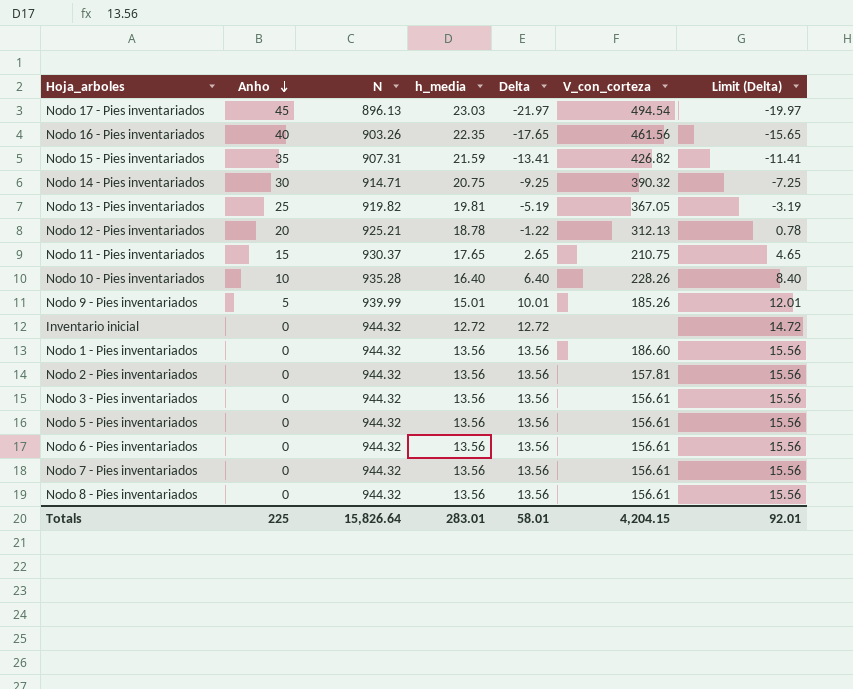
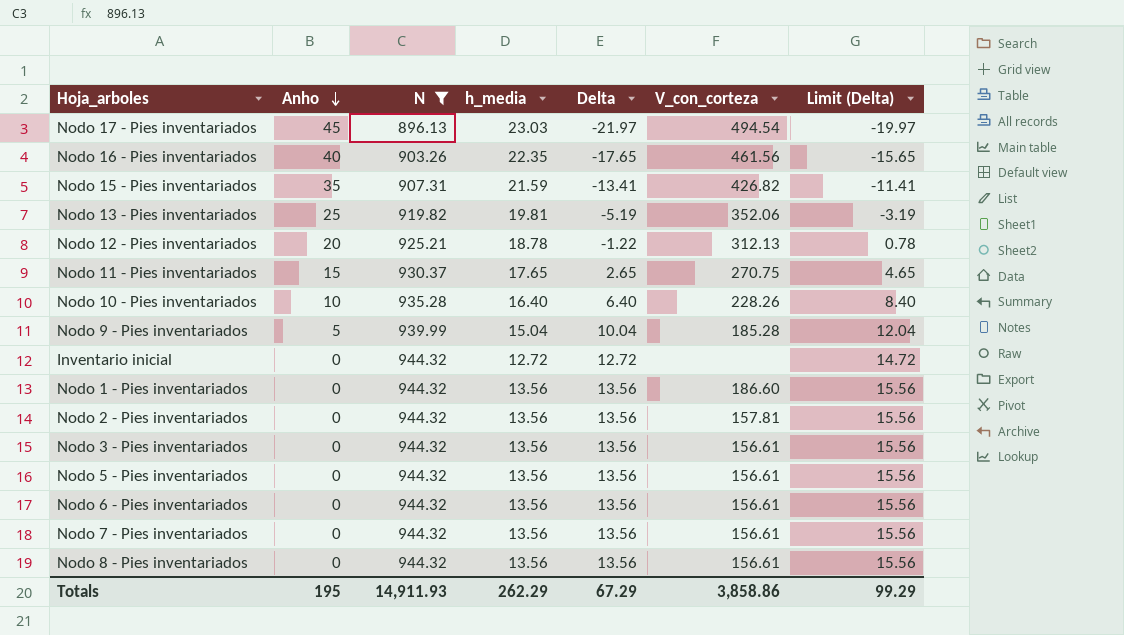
filter: none -> N != 914.71
Nodo 13 - Pies inventariados | V_con_corteza: 367.05 -> 352.06
Nodo 11 - Pies inventariados | V_con_corteza: 210.75 -> 270.75
Nodo 9 - Pies inventariados | h_media: 15.01 -> 15.04
Nodo 9 - Pies inventariados | Delta: 10.01 -> 10.04
Nodo 9 - Pies inventariados | V_con_corteza: 185.26 -> 185.28
Nodo 9 - Pies inventariados | Limit (Delta): 12.01 -> 12.04
Totals | Anho: 225 -> 195
Totals | N: 15,826.64 -> 14,911.93
Totals | h_media: 283.01 -> 262.29
Totals | Delta: 58.01 -> 67.29
Totals | V_con_corteza: 4,204.15 -> 3,858.86
Totals | Limit (Delta): 92.01 -> 99.29

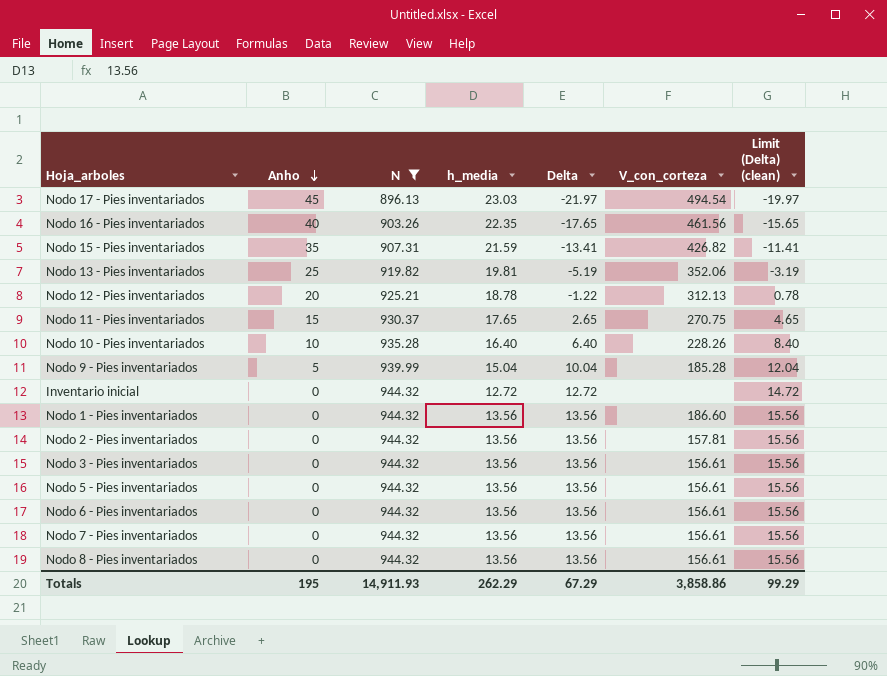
column name: Limit (Delta) -> Limit (Delta) (clean)

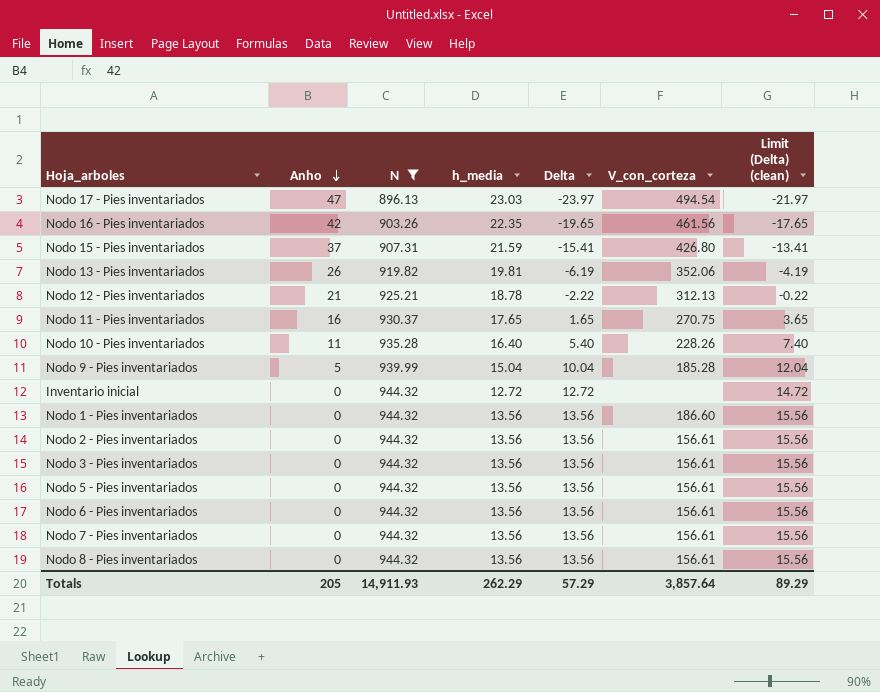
Nodo 17 - Pies inventariados | Anho: 45 -> 47
Nodo 17 - Pies inventariados | Delta: -21.97 -> -23.97
Nodo 17 - Pies inventariados | Limit (Delta) (clean): -19.97 -> -21.97
Nodo 16 - Pies inventariados | Anho: 40 -> 42
Nodo 16 - Pies inventariados | Delta: -17.65 -> -19.65
Nodo 16 - Pies inventariados | Limit (Delta) (clean): -15.65 -> -17.65
Nodo 15 - Pies inventariados | Anho: 35 -> 37
Nodo 15 - Pies inventariados | Delta: -13.41 -> -15.41
Nodo 15 - Pies inventariados | V_con_corteza: 426.82 -> 426.80
Nodo 15 - Pies inventariados | Limit (Delta) (clean): -11.41 -> -13.41
Nodo 13 - Pies inventariados | Anho: 25 -> 26
Nodo 13 - Pies inventariados | Delta: -5.19 -> -6.19
Nodo 13 - Pies inventariados | Limit (Delta) (clean): -3.19 -> -4.19
Nodo 12 - Pies inventariados | Anho: 20 -> 21
Nodo 12 - Pies inventariados | Delta: -1.22 -> -2.22
Nodo 12 - Pies inventariados | Limit (Delta) (clean): 0.78 -> -0.22
Nodo 11 - Pies inventariados | Anho: 15 -> 16
Nodo 11 - Pies inventariados | Delta: 2.65 -> 1.65
Nodo 11 - Pies inventariados | Limit (Delta) (clean): 4.65 -> 3.65
Nodo 10 - Pies inventariados | Anho: 10 -> 11
Nodo 10 - Pies inventariados | Delta: 6.40 -> 5.40
Nodo 10 - Pies inventariados | Limit (Delta) (clean): 8.40 -> 7.40
Nodo 2 - Pies inventariados | V_con_corteza: 157.81 -> 156.61
Totals | Anho: 195 -> 205
Totals | Delta: 67.29 -> 57.29
Totals | V_con_corteza: 3,858.86 -> 3,857.64
Totals | Limit (Delta) (clean): 99.29 -> 89.29

